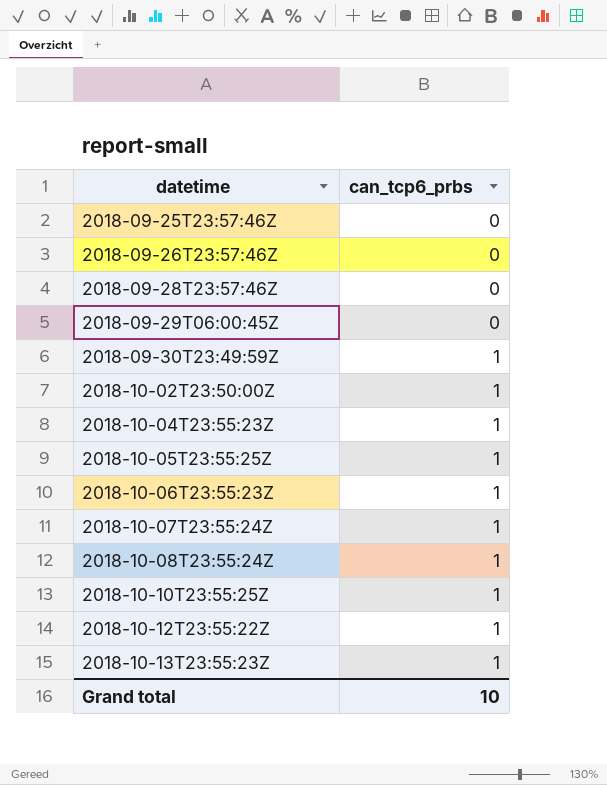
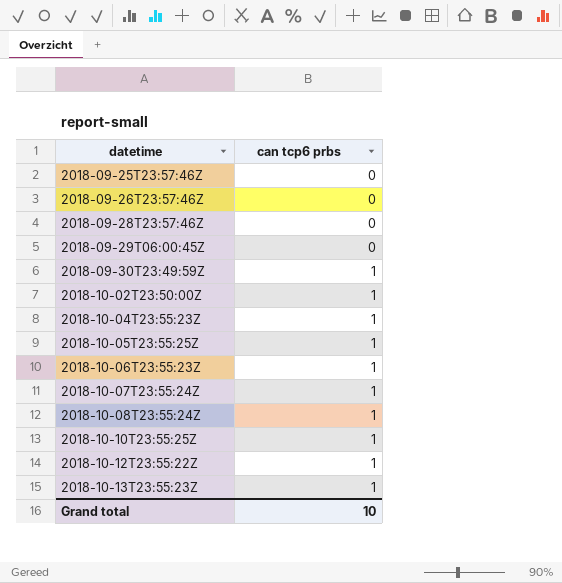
column name: can_tcp6_prbs -> can tcp6 prbs

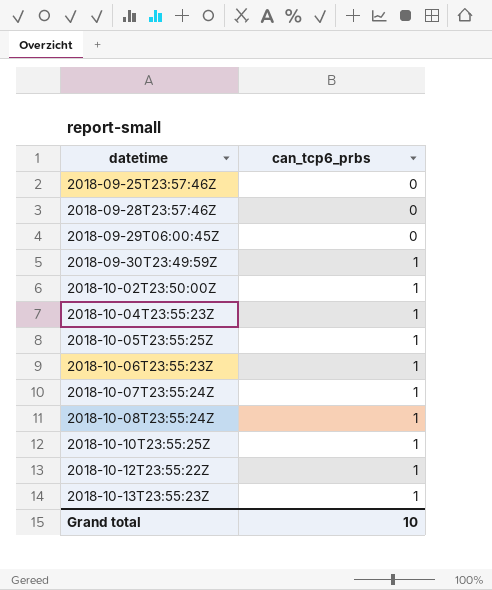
column name: can tcp6 prbs -> can_tcp6_prbs
row 2018-09-26T23:57:46Z: 0 -> none

